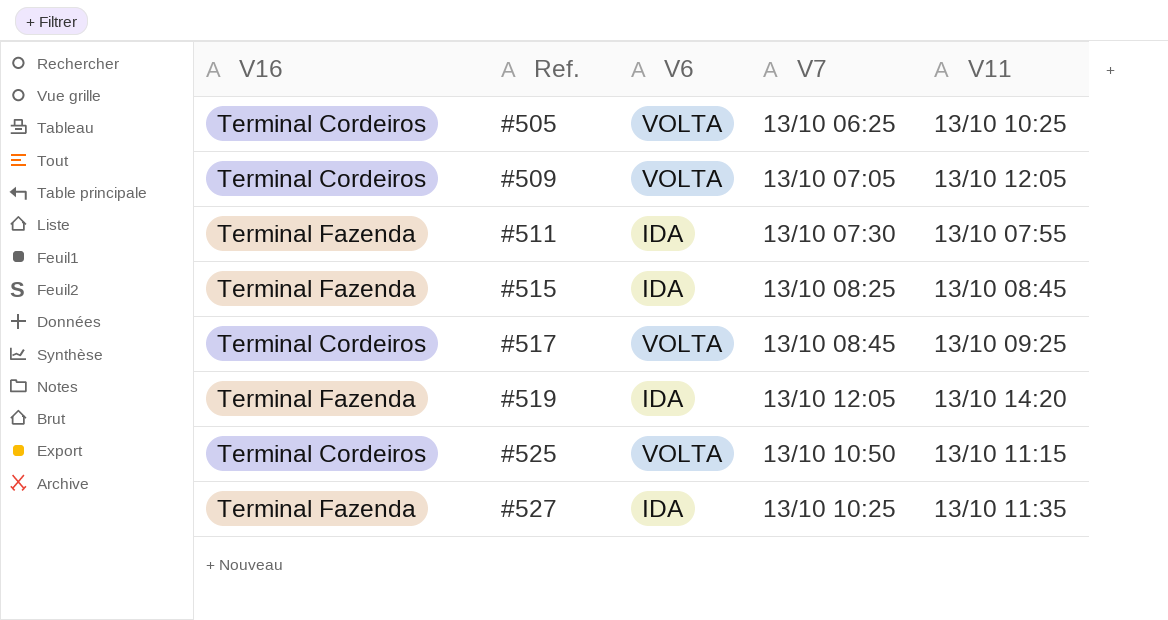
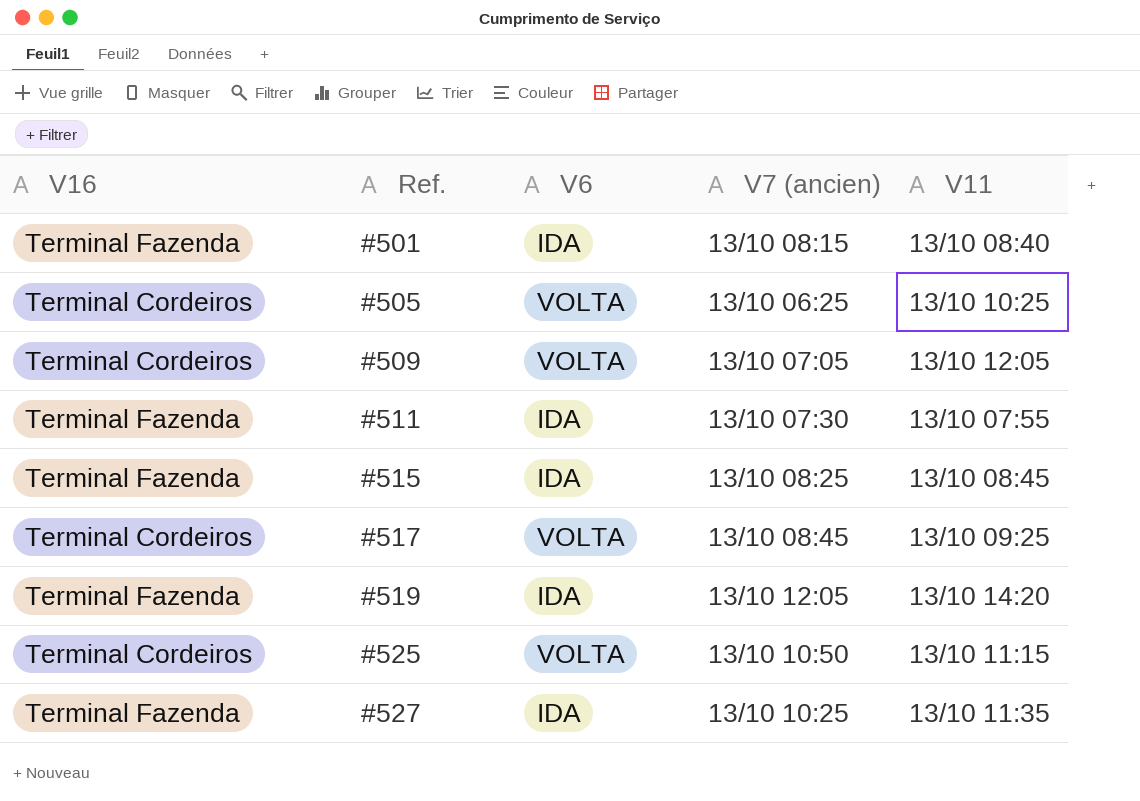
column name: V7 -> V7 (ancien)
row #501: none -> Terminal Fazenda | IDA | 13/10 08:15 | 13/10 08:40

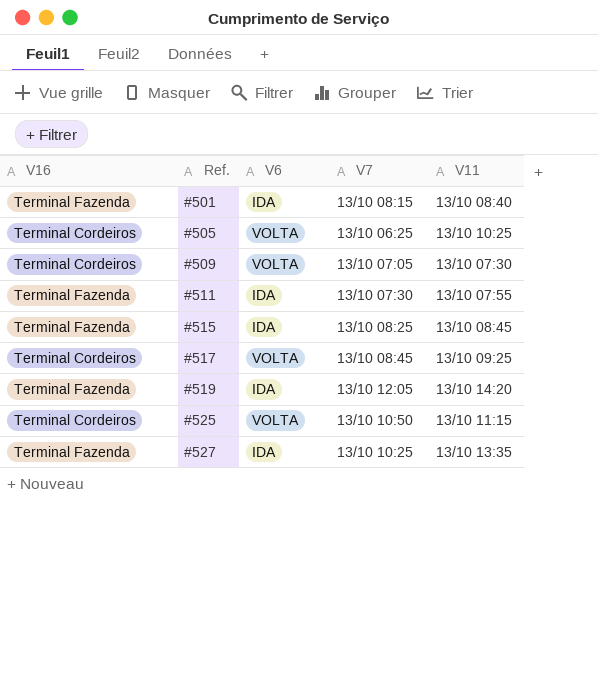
column name: V7 (ancien) -> V7
#509 | V11: 13/10 12:05 -> 13/10 07:30
#527 | V11: 13/10 11:35 -> 13/10 13:35

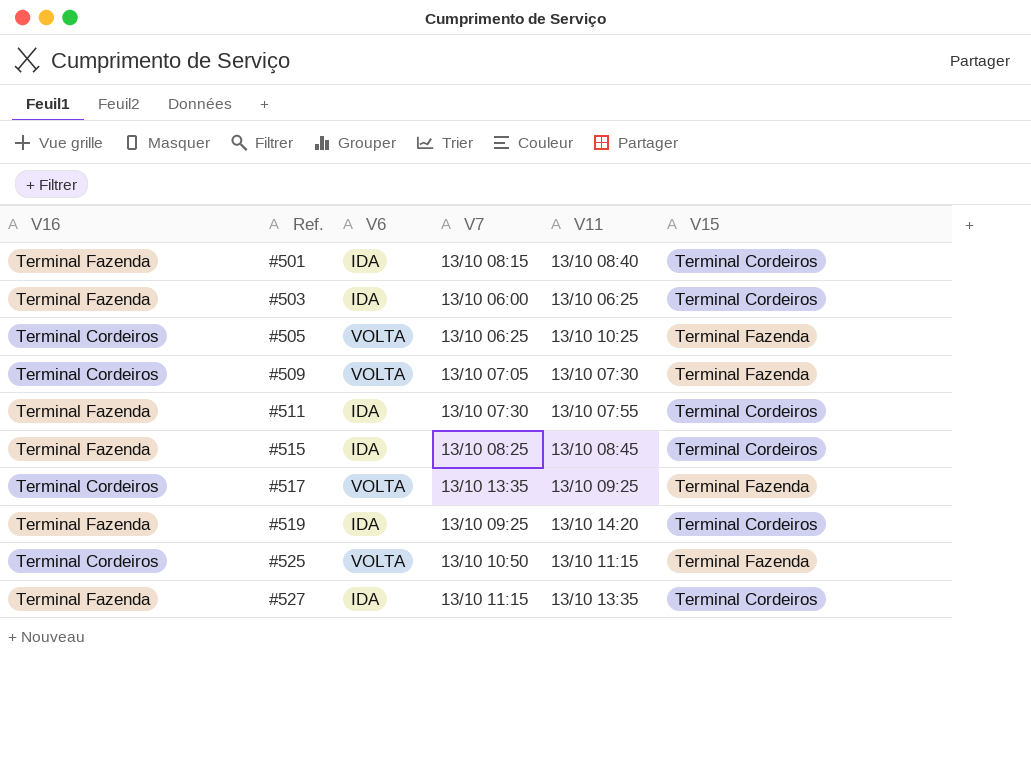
column V15 | position: none -> 6
row #503: none -> Terminal Fazenda | IDA | 13/10 06:00 | 13/10 06:25 | Terminal Cordeiros
#517 | V7: 13/10 08:45 -> 13/10 13:35
#519 | V7: 13/10 12:05 -> 13/10 09:25
#527 | V7: 13/10 10:25 -> 13/10 11:15

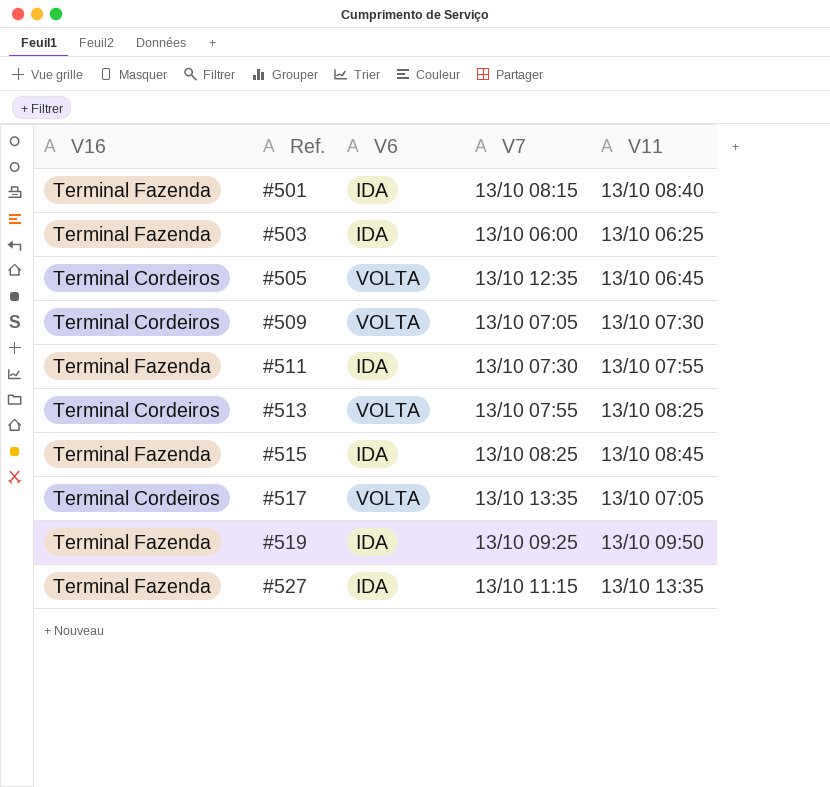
column V15 | position: 6 -> none
row #525: Terminal Cordeiros | VOLTA | 13/10 10:50 | 13/10 11:15 | Terminal Fazenda -> none
#505 | V7: 13/10 06:25 -> 13/10 12:35
#505 | V11: 13/10 10:25 -> 13/10 06:45
row #513: none -> Terminal Cordeiros | VOLTA | 13/10 07:55 | 13/10 08:25
#517 | V11: 13/10 09:25 -> 13/10 07:05
#519 | V11: 13/10 14:20 -> 13/10 09:50

